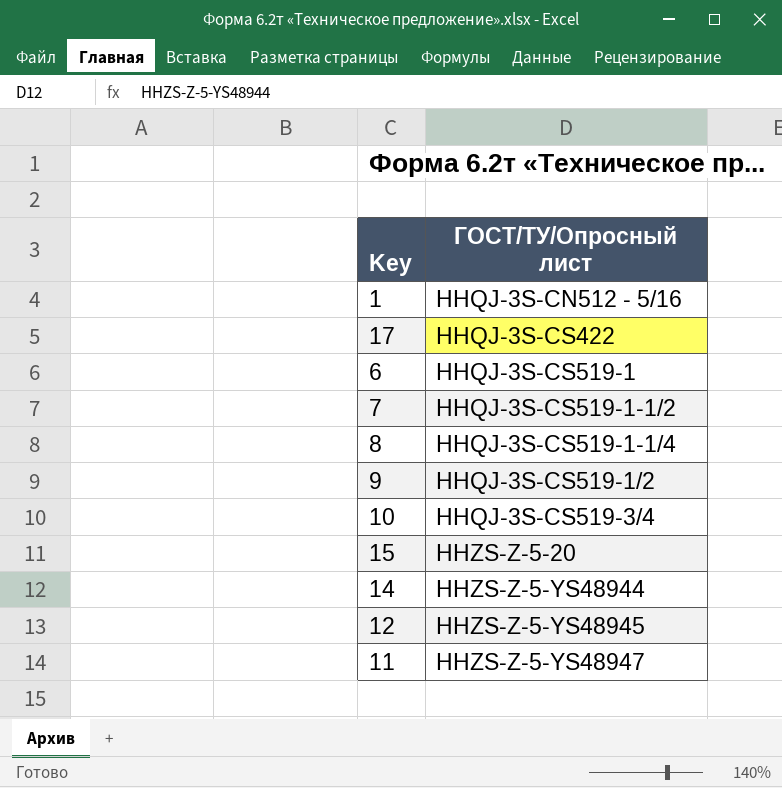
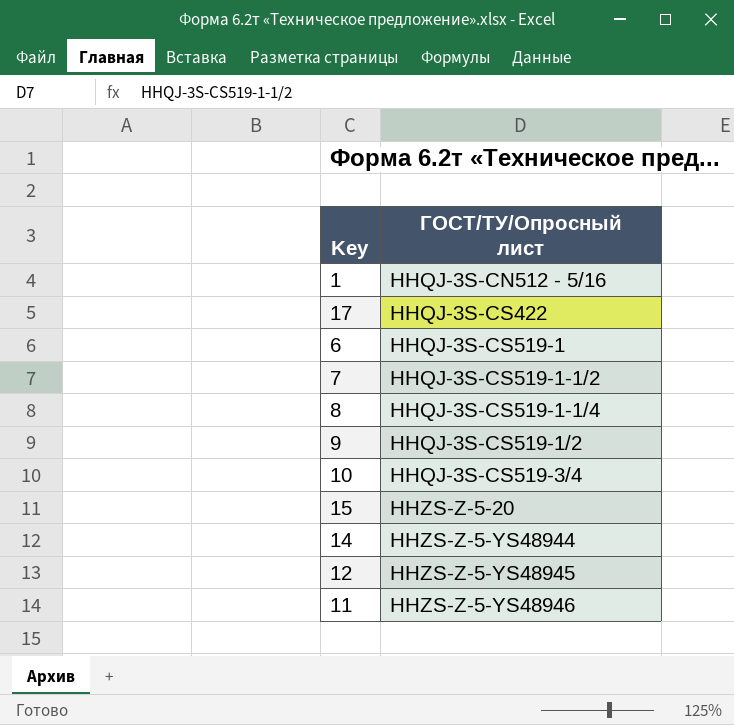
11 | ГОСТ/ТУ/Опросный лист: HHZS-Z-5-YS48947 -> HHZS-Z-5-YS48946

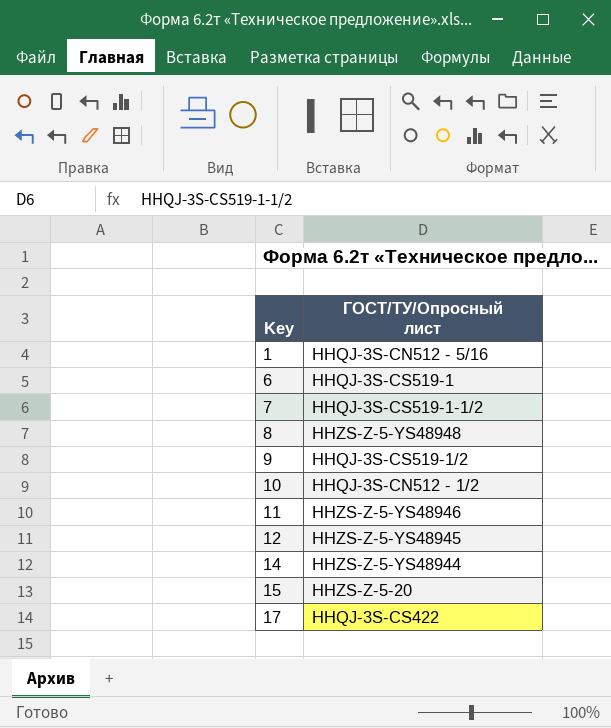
row order: ГОСТ/ТУ/Опросный лист ascending -> Key ascending
8 | ГОСТ/ТУ/Опросный лист: HHQJ-3S-CS519-1-1/4 -> HHZS-Z-5-YS48948
10 | ГОСТ/ТУ/Опросный лист: HHQJ-3S-CS519-3/4 -> HHQJ-3S-CN512 - 1/2

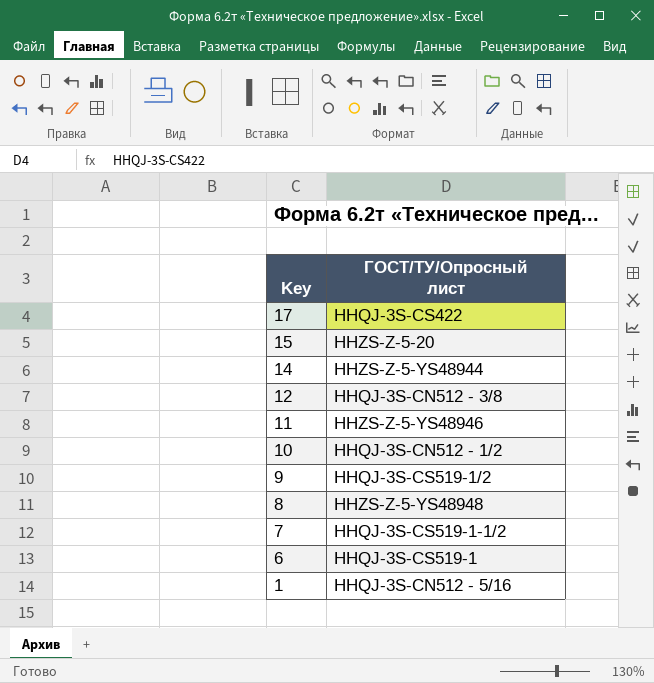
row order: Key ascending -> Key descending
12 | ГОСТ/ТУ/Опросный лист: HHZS-Z-5-YS48945 -> HHQJ-3S-CN512 - 3/8

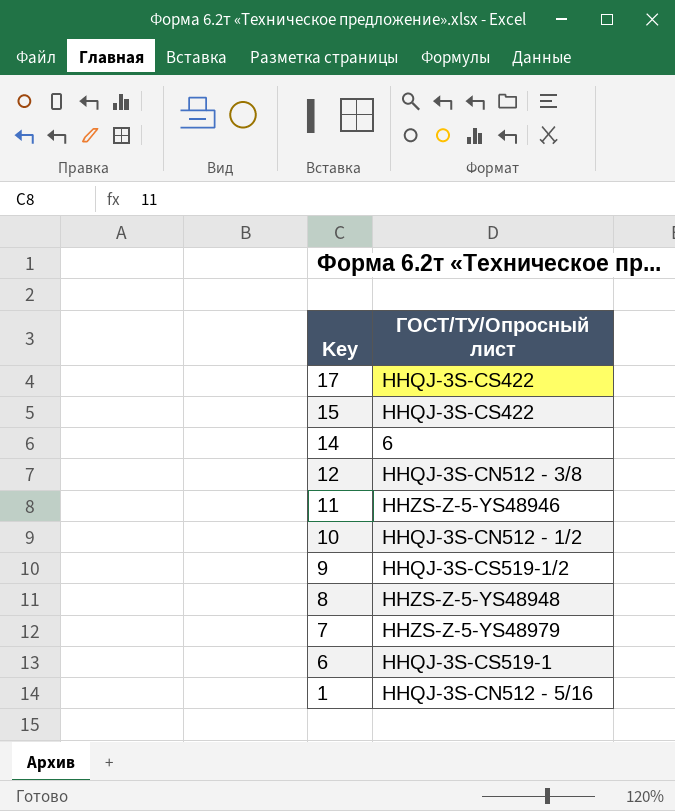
15 | ГОСТ/ТУ/Опросный лист: HHZS-Z-5-20 -> HHQJ-3S-CS422
14 | ГОСТ/ТУ/Опросный лист: HHZS-Z-5-YS48944 -> 6
7 | ГОСТ/ТУ/Опросный лист: HHQJ-3S-CS519-1-1/2 -> HHZS-Z-5-YS48979

